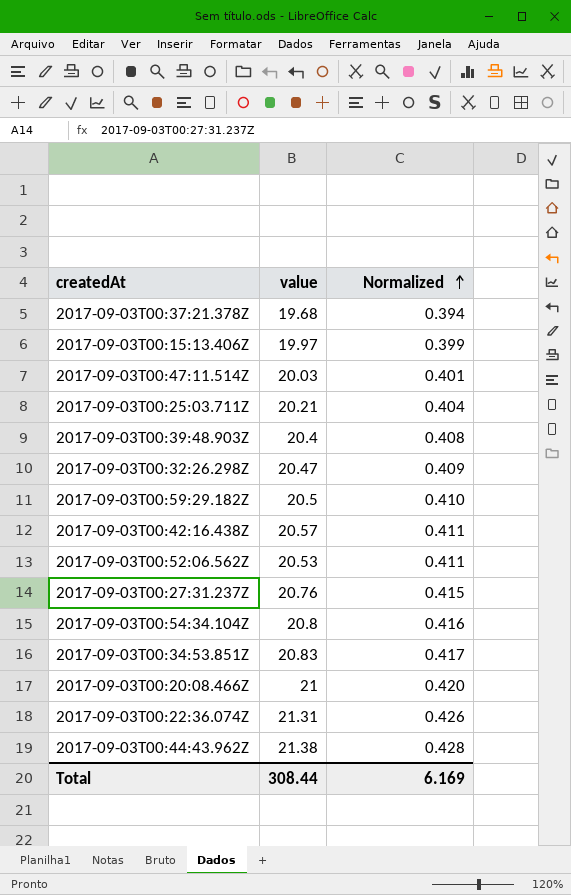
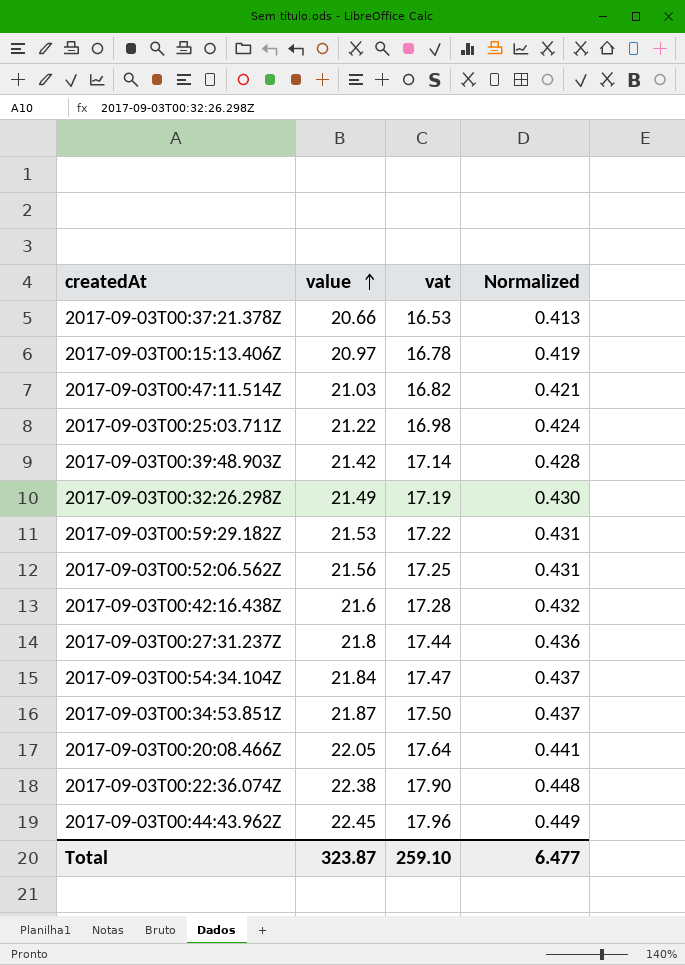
row order: Normalized ascending -> value ascending
column vat | formula: none -> [value] * 0.8
2017-09-03T00:37:21.378Z | value: 19.68 -> 20.66
2017-09-03T00:37:21.378Z | Normalized: 0.394 -> 0.413
2017-09-03T00:15:13.406Z | value: 19.97 -> 20.97
2017-09-03T00:15:13.406Z | Normalized: 0.399 -> 0.419
2017-09-03T00:47:11.514Z | value: 20.03 -> 21.03
2017-09-03T00:47:11.514Z | Normalized: 0.401 -> 0.421
2017-09-03T00:25:03.711Z | value: 20.21 -> 21.22
2017-09-03T00:25:03.711Z | Normalized: 0.404 -> 0.424
2017-09-03T00:39:48.903Z | value: 20.4 -> 21.42
2017-09-03T00:39:48.903Z | Normalized: 0.408 -> 0.428
2017-09-03T00:32:26.298Z | value: 20.47 -> 21.49
2017-09-03T00:32:26.298Z | Normalized: 0.409 -> 0.430
2017-09-03T00:59:29.182Z | value: 20.5 -> 21.53
2017-09-03T00:59:29.182Z | Normalized: 0.410 -> 0.431
2017-09-03T00:52:06.562Z | value: 20.53 -> 21.56
2017-09-03T00:52:06.562Z | Normalized: 0.411 -> 0.431
2017-09-03T00:42:16.438Z | value: 20.57 -> 21.6
2017-09-03T00:42:16.438Z | Normalized: 0.411 -> 0.432
2017-09-03T00:27:31.237Z | value: 20.76 -> 21.8
2017-09-03T00:27:31.237Z | Normalized: 0.415 -> 0.436
2017-09-03T00:54:34.104Z | value: 20.8 -> 21.84
2017-09-03T00:54:34.104Z | Normalized: 0.416 -> 0.437
2017-09-03T00:34:53.851Z | value: 20.83 -> 21.87
2017-09-03T00:34:53.851Z | Normalized: 0.417 -> 0.437
2017-09-03T00:20:08.466Z | value: 21 -> 22.05
2017-09-03T00:20:08.466Z | Normalized: 0.420 -> 0.441
2017-09-03T00:22:36.074Z | value: 21.31 -> 22.38
2017-09-03T00:22:36.074Z | Normalized: 0.426 -> 0.448
2017-09-03T00:44:43.962Z | value: 21.38 -> 22.45
2017-09-03T00:44:43.962Z | Normalized: 0.428 -> 0.449
Total | value: 308.44 -> 323.87
Total | Normalized: 6.169 -> 6.477

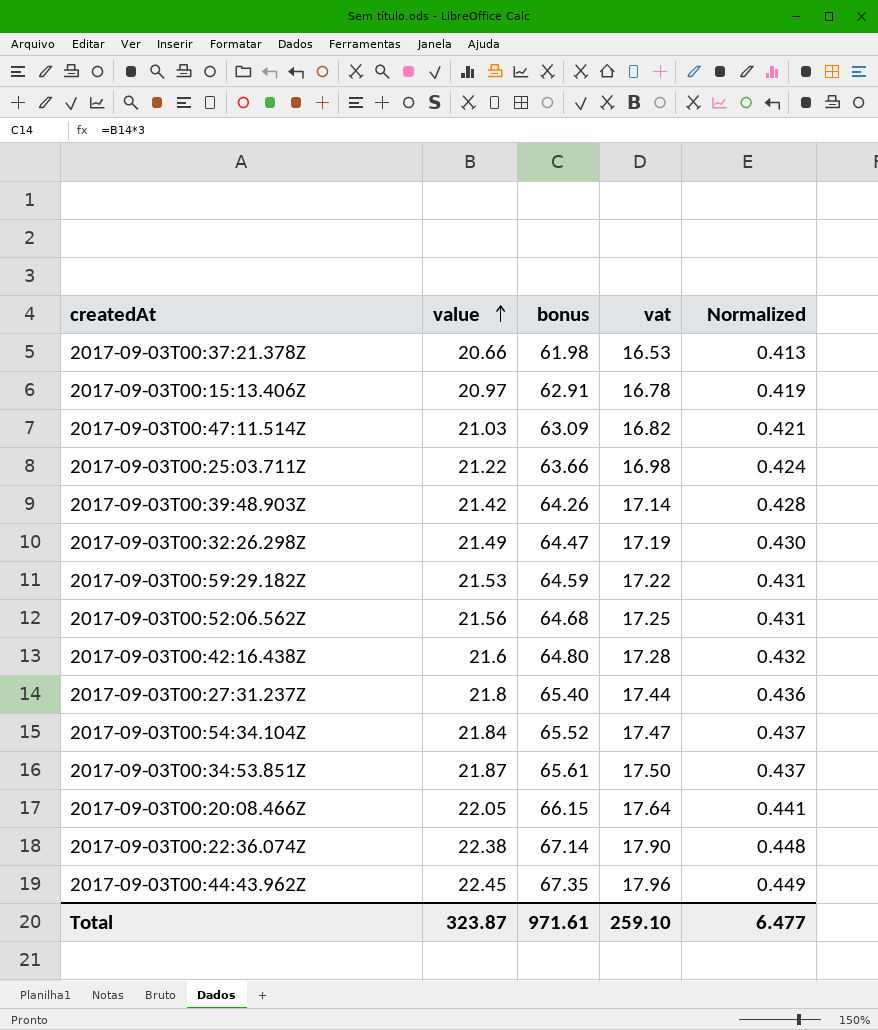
column bonus | formula: none -> [value] * 3

